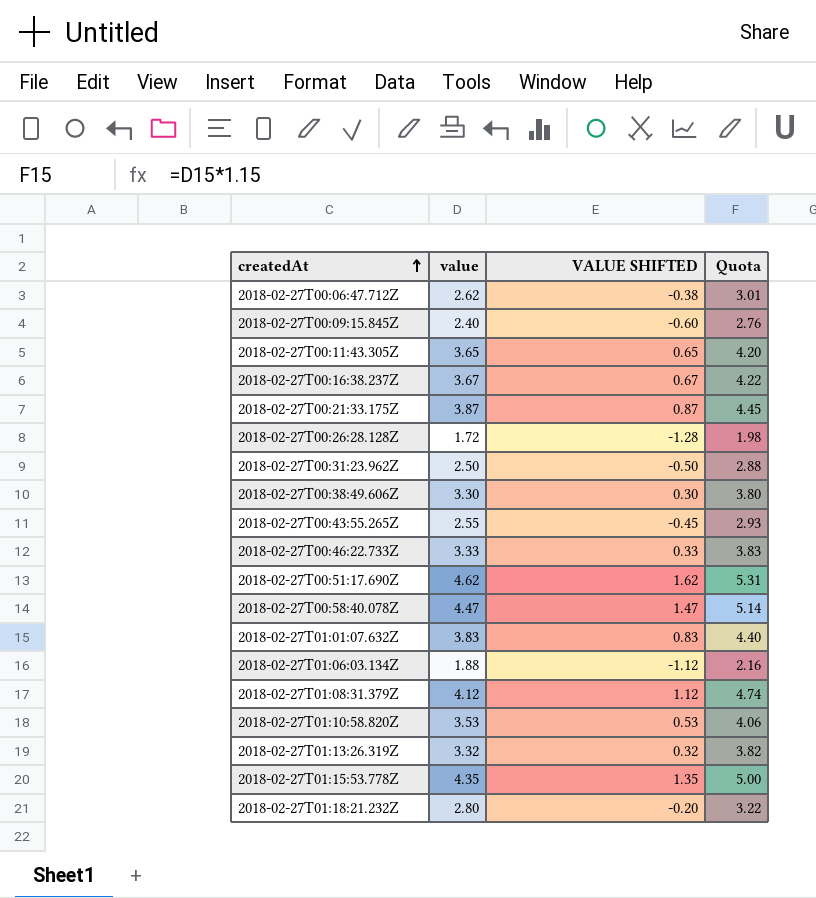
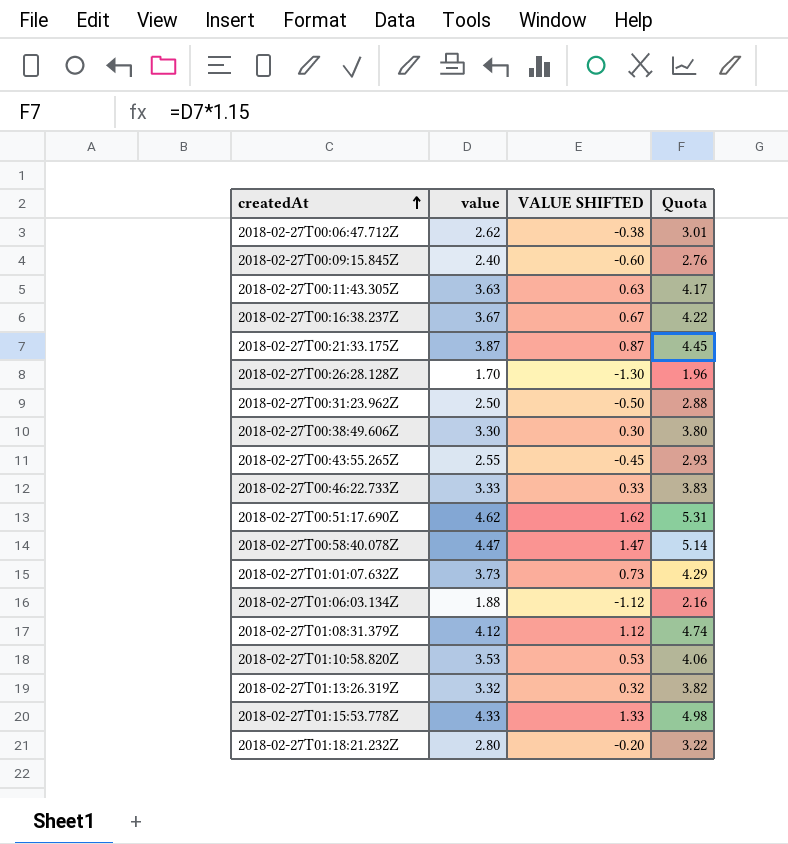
2018-02-27T00:11:43.305Z | value: 3.65 -> 3.63
2018-02-27T00:11:43.305Z | VALUE SHIFTED: 0.65 -> 0.63
2018-02-27T00:11:43.305Z | Quota: 4.20 -> 4.17
2018-02-27T00:26:28.128Z | value: 1.72 -> 1.70
2018-02-27T00:26:28.128Z | VALUE SHIFTED: -1.28 -> -1.30
2018-02-27T00:26:28.128Z | Quota: 1.98 -> 1.96
2018-02-27T01:01:07.632Z | value: 3.83 -> 3.73
2018-02-27T01:01:07.632Z | VALUE SHIFTED: 0.83 -> 0.73
2018-02-27T01:01:07.632Z | Quota: 4.40 -> 4.29
2018-02-27T01:15:53.778Z | value: 4.35 -> 4.33
2018-02-27T01:15:53.778Z | VALUE SHIFTED: 1.35 -> 1.33
2018-02-27T01:15:53.778Z | Quota: 5.00 -> 4.98

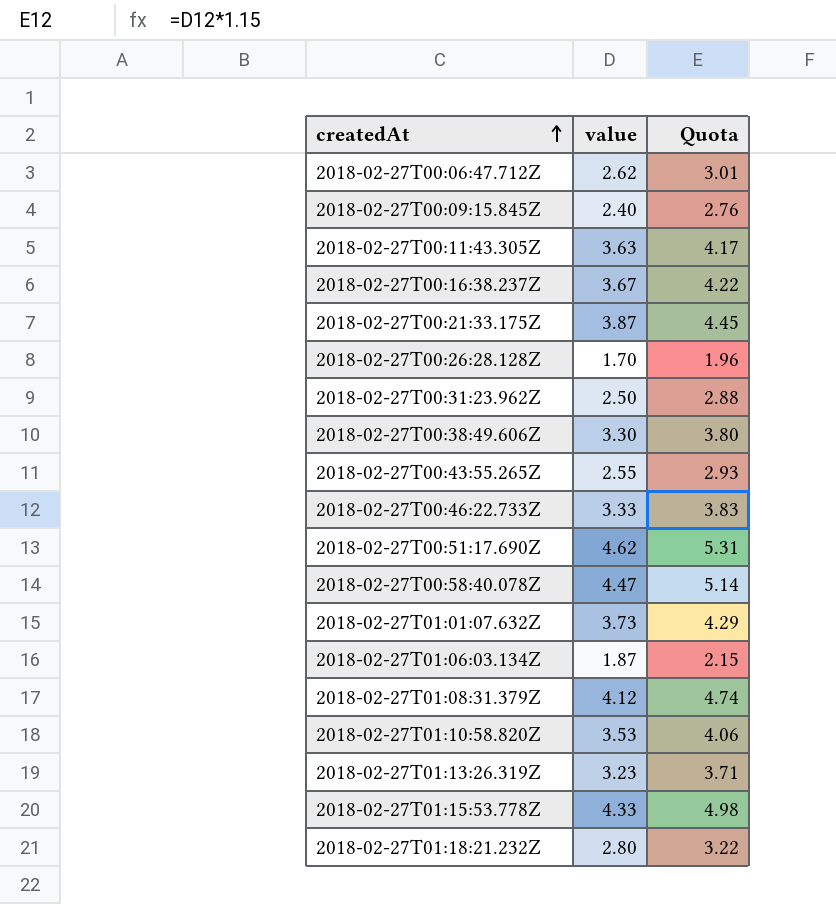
column VALUE SHIFTED | formula: [value] - 3 -> none
2018-02-27T01:06:03.134Z | value: 1.88 -> 1.87
2018-02-27T01:06:03.134Z | Quota: 2.16 -> 2.15
2018-02-27T01:13:26.319Z | value: 3.32 -> 3.23
2018-02-27T01:13:26.319Z | Quota: 3.82 -> 3.71

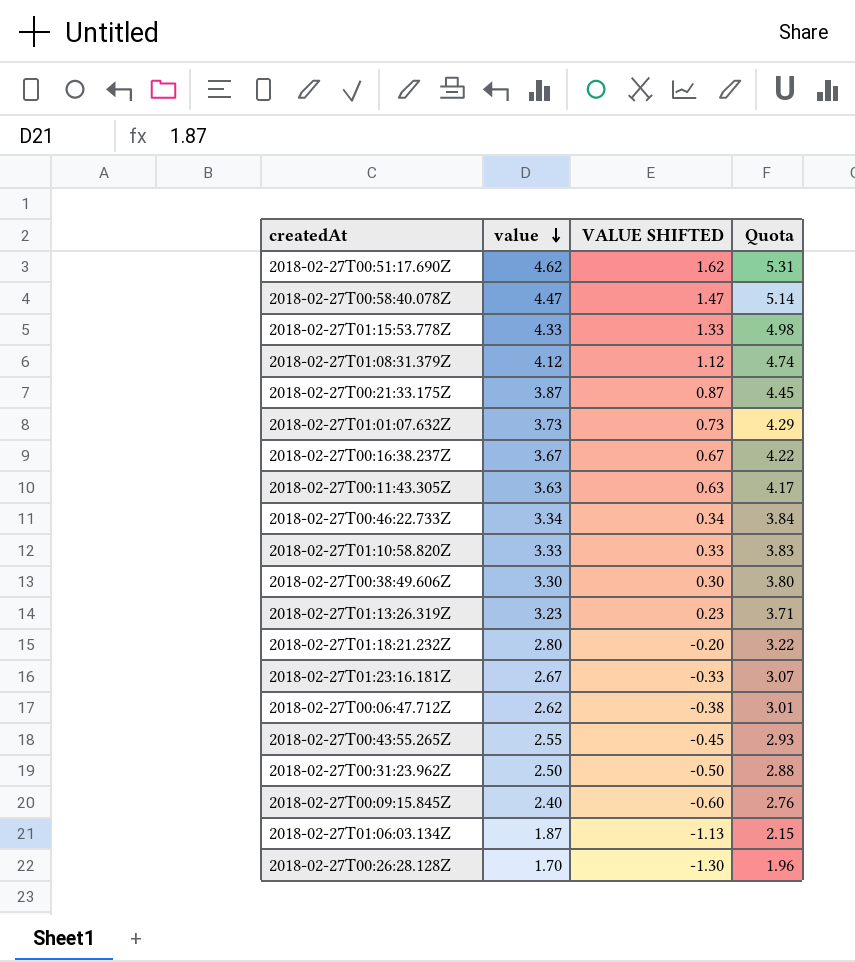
row order: createdAt ascending -> value descending
column VALUE SHIFTED | formula: none -> [value] - 3
2018-02-27T00:46:22.733Z | value: 3.33 -> 3.34
2018-02-27T00:46:22.733Z | Quota: 3.83 -> 3.84
2018-02-27T01:10:58.820Z | value: 3.53 -> 3.33
2018-02-27T01:10:58.820Z | Quota: 4.06 -> 3.83
row 2018-02-27T01:23:16.181Z: none -> 2.67 | -0.33 | 3.07

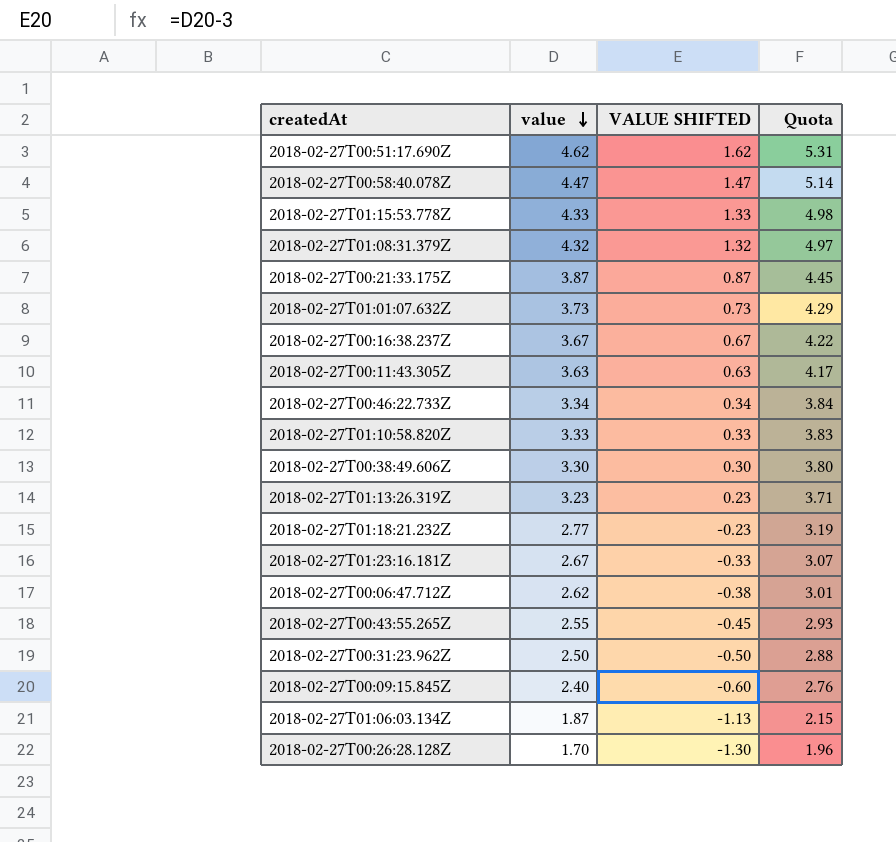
2018-02-27T01:08:31.379Z | value: 4.12 -> 4.32
2018-02-27T01:08:31.379Z | VALUE SHIFTED: 1.12 -> 1.32
2018-02-27T01:08:31.379Z | Quota: 4.74 -> 4.97
2018-02-27T01:18:21.232Z | value: 2.80 -> 2.77
2018-02-27T01:18:21.232Z | VALUE SHIFTED: -0.20 -> -0.23
2018-02-27T01:18:21.232Z | Quota: 3.22 -> 3.19

